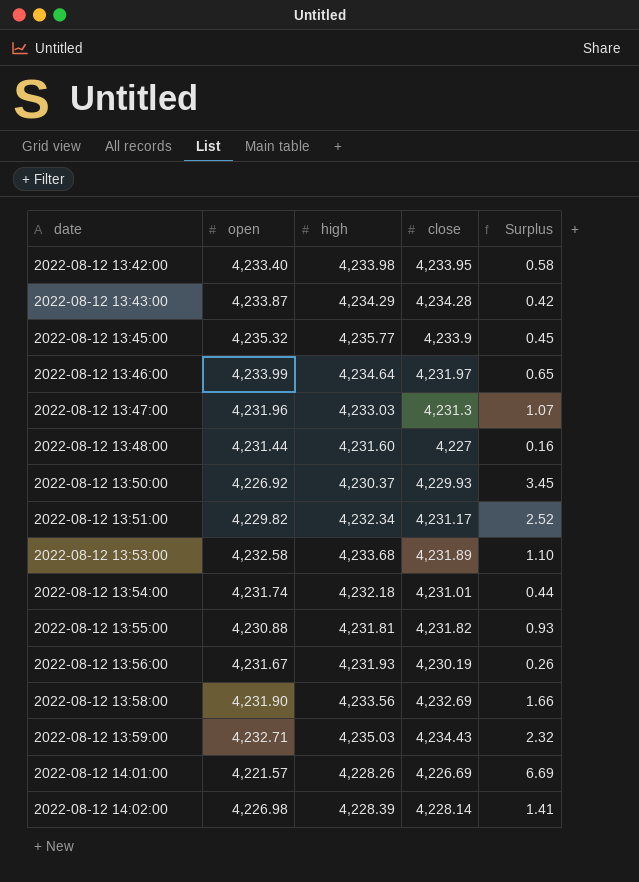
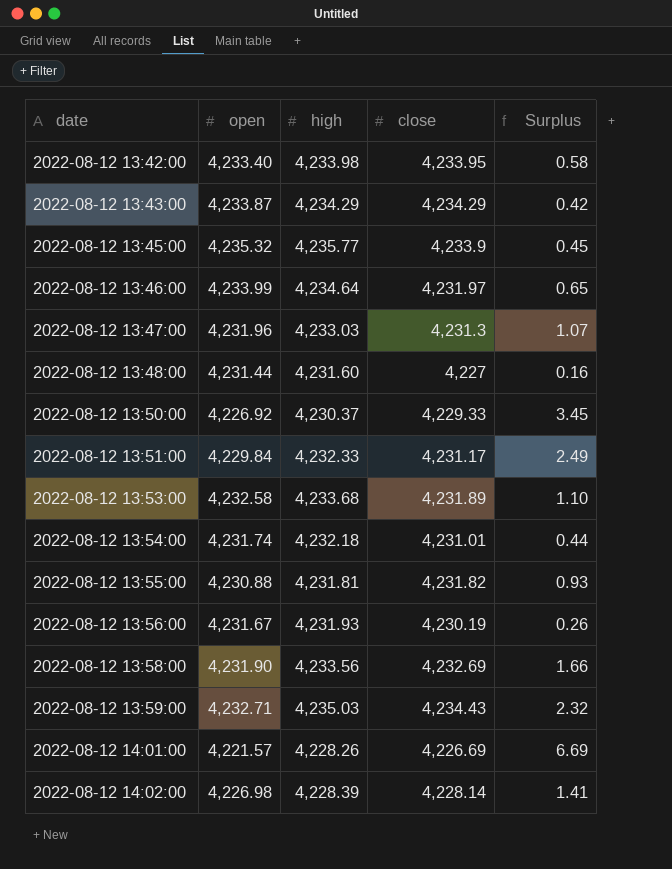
2022-08-12 13:43:00 | close: 4,234.28 -> 4,234.29
2022-08-12 13:50:00 | close: 4,229.93 -> 4,229.33
2022-08-12 13:51:00 | open: 4,229.82 -> 4,229.84
2022-08-12 13:51:00 | high: 4,232.34 -> 4,232.33
2022-08-12 13:51:00 | Surplus: 2.52 -> 2.49

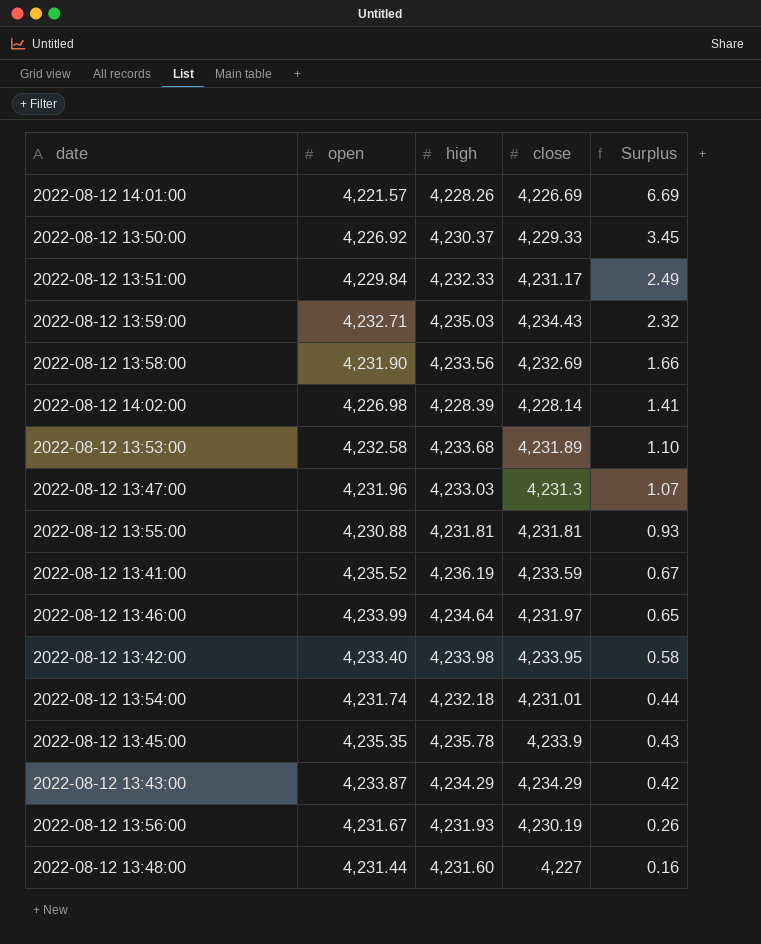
row order: date ascending -> Surplus descending
2022-08-12 13:55:00 | close: 4,231.82 -> 4,231.81
row 2022-08-12 13:41:00: none -> 4,235.52 | 4,236.19 | 4,233.59 | 0.67
2022-08-12 13:45:00 | open: 4,235.32 -> 4,235.35
2022-08-12 13:45:00 | high: 4,235.77 -> 4,235.78
2022-08-12 13:45:00 | Surplus: 0.45 -> 0.43

